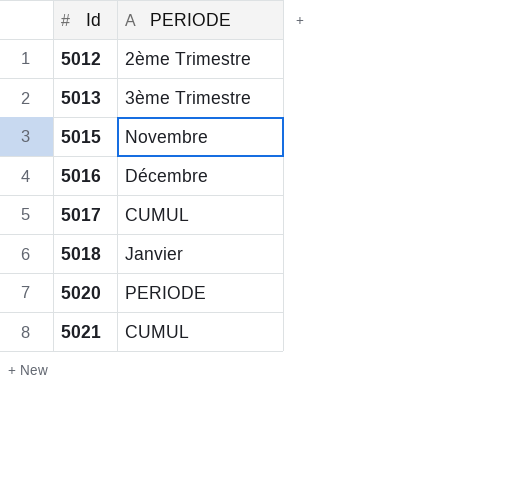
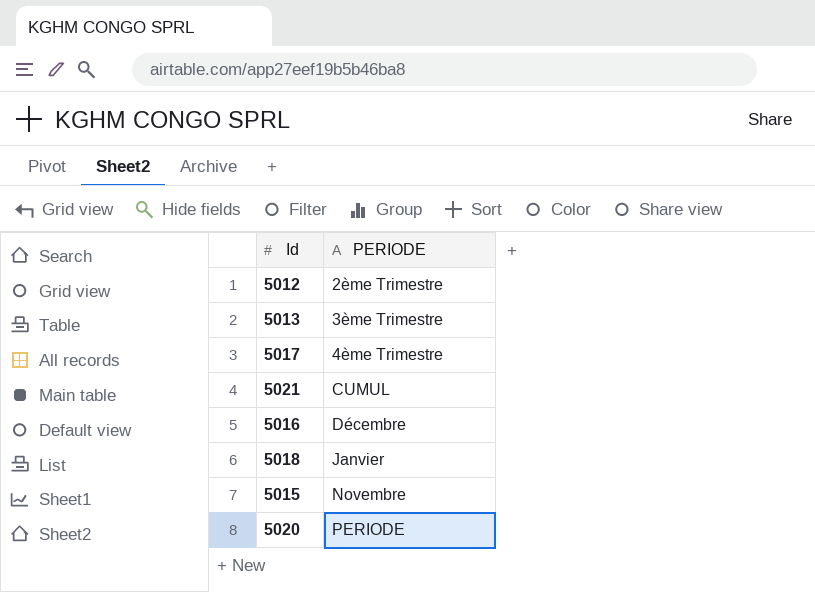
row order: Id ascending -> PERIODE ascending
5017 | PERIODE: CUMUL -> 4ème Trimestre

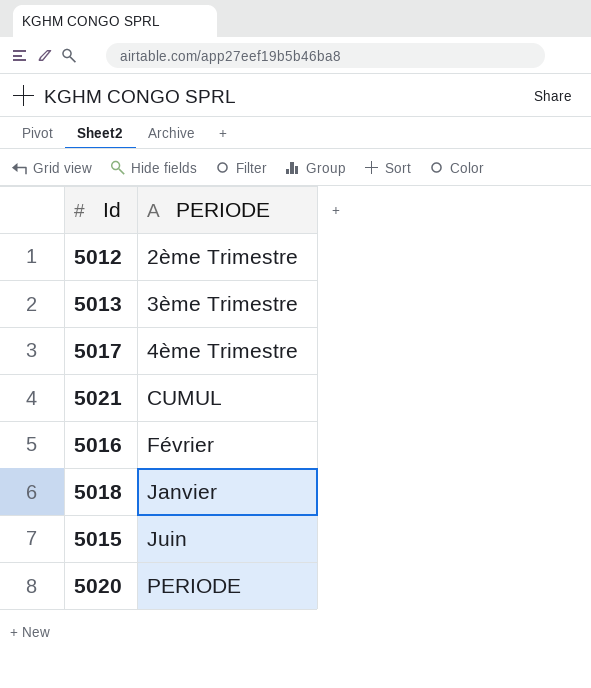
5016 | PERIODE: Décembre -> Février
5015 | PERIODE: Novembre -> Juin

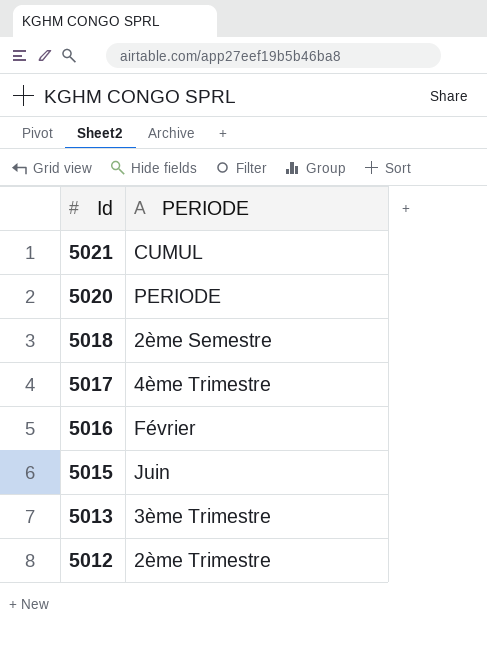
row order: PERIODE ascending -> Id descending
5018 | PERIODE: Janvier -> 2ème Semestre

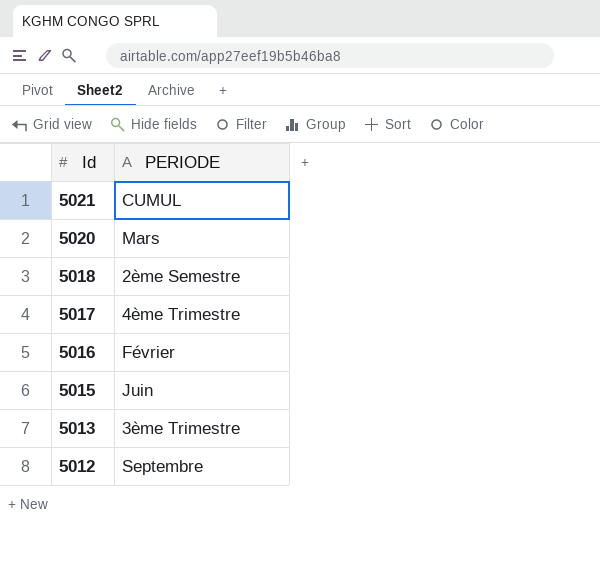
5020 | PERIODE: PERIODE -> Mars
5012 | PERIODE: 2ème Trimestre -> Septembre

